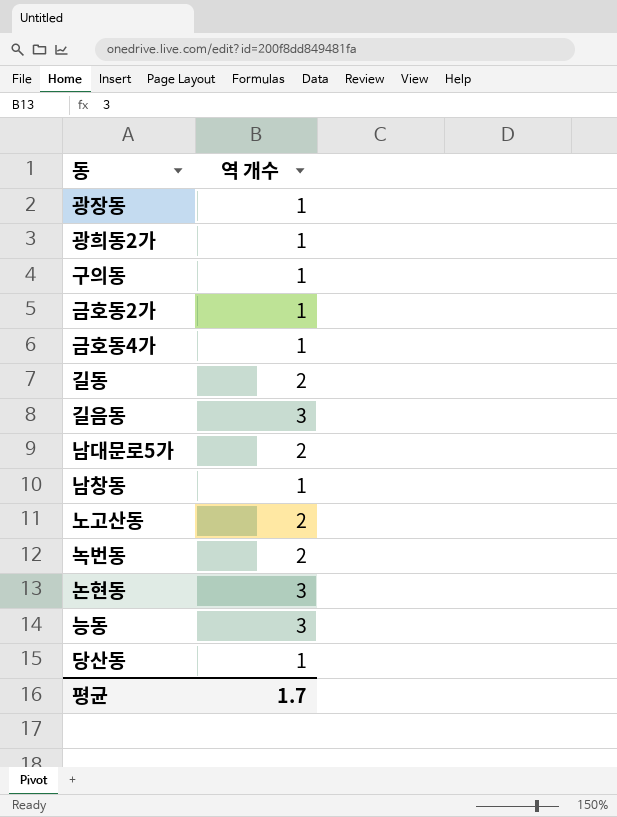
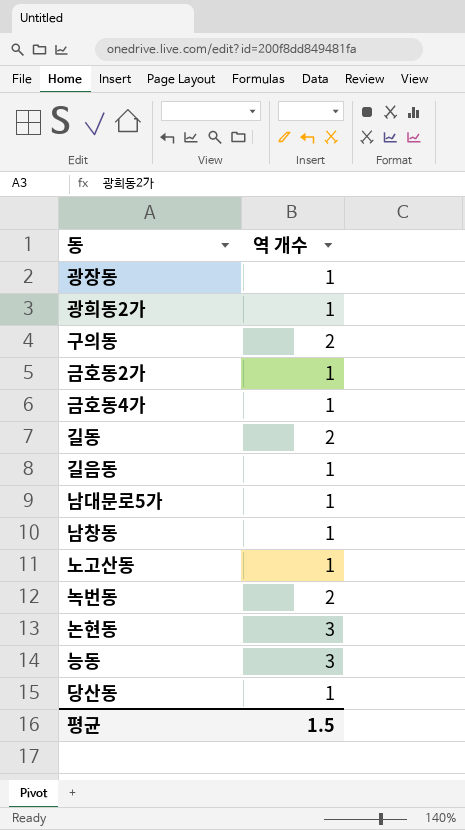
구의동 | 역 개수: 1 -> 2
길음동 | 역 개수: 3 -> 1
남대문로5가 | 역 개수: 2 -> 1
노고산동 | 역 개수: 2 -> 1
평균 | 역 개수: 1.7 -> 1.5

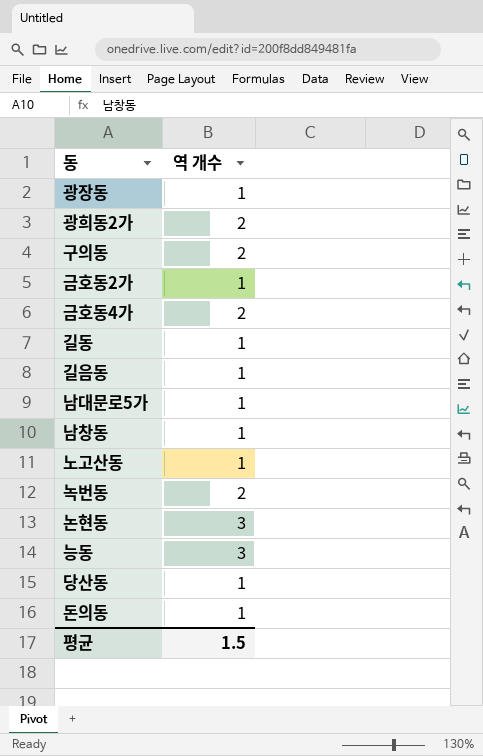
광희동2가 | 역 개수: 1 -> 2
금호동4가 | 역 개수: 1 -> 2
길동 | 역 개수: 2 -> 1
row 돈의동: none -> 1

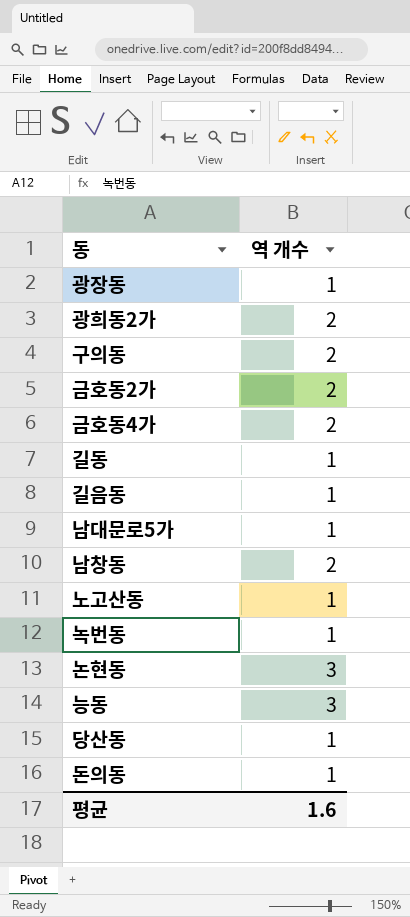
금호동2가 | 역 개수: 1 -> 2
남창동 | 역 개수: 1 -> 2
녹번동 | 역 개수: 2 -> 1
평균 | 역 개수: 1.5 -> 1.6

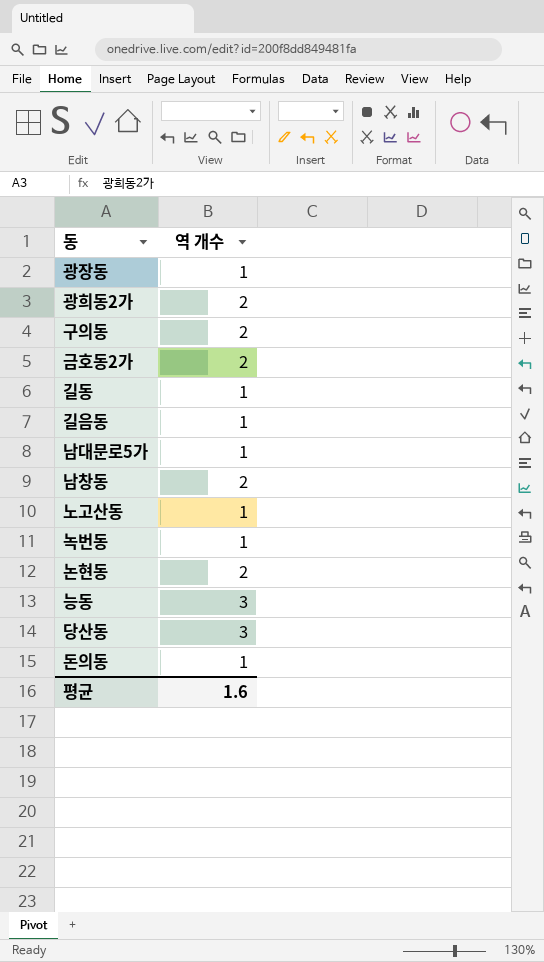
row 금호동4가: 2 -> none
논현동 | 역 개수: 3 -> 2
당산동 | 역 개수: 1 -> 3

